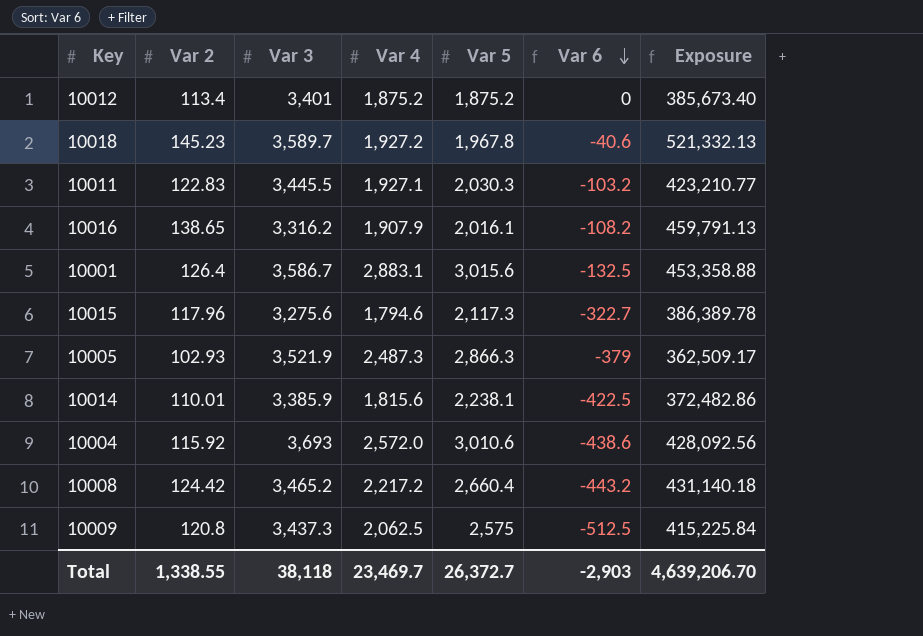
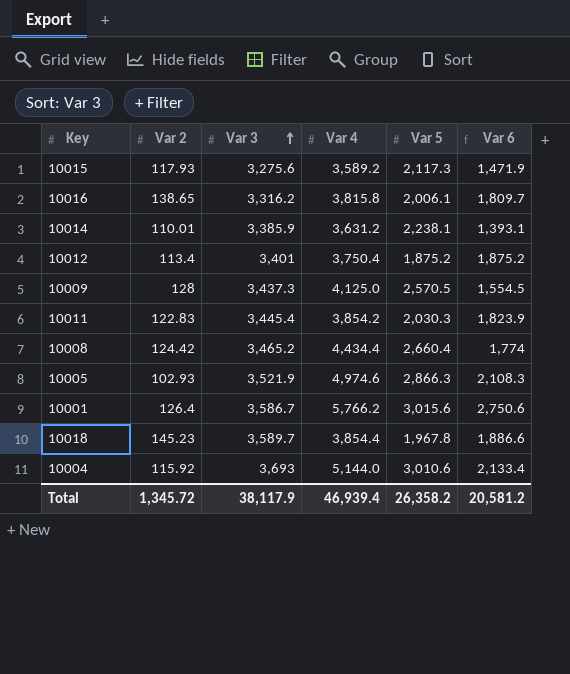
row order: Var 6 descending -> Var 3 ascending
column Exposure | formula: [Var 2] * [Var 3] -> none
10015 | Var 2: 117.96 -> 117.93
10015 | Var 4: 1,794.6 -> 3,589.2
10015 | Var 6: -322.7 -> 1,471.9
10016 | Var 4: 1,907.9 -> 3,815.8
10016 | Var 5: 2,016.1 -> 2,006.1
10016 | Var 6: -108.2 -> 1,809.7
10014 | Var 4: 1,815.6 -> 3,631.2
10014 | Var 6: -422.5 -> 1,393.1
10012 | Var 4: 1,875.2 -> 3,750.4
10012 | Var 6: 0 -> 1,875.2
10009 | Var 2: 120.8 -> 128
10009 | Var 4: 2,062.5 -> 4,125.0
10009 | Var 5: 2,575 -> 2,570.5
10009 | Var 6: -512.5 -> 1,554.5
10011 | Var 3: 3,445.5 -> 3,445.4
10011 | Var 4: 1,927.1 -> 3,854.2
10011 | Var 6: -103.2 -> 1,823.9
10008 | Var 4: 2,217.2 -> 4,434.4
10008 | Var 6: -443.2 -> 1,774
10005 | Var 4: 2,487.3 -> 4,974.6
10005 | Var 6: -379 -> 2,108.3
10001 | Var 4: 2,883.1 -> 5,766.2
10001 | Var 6: -132.5 -> 2,750.6
10018 | Var 4: 1,927.2 -> 3,854.4
10018 | Var 6: -40.6 -> 1,886.6
10004 | Var 4: 2,572.0 -> 5,144.0
10004 | Var 6: -438.6 -> 2,133.4
Total | Var 2: 1,338.55 -> 1,345.72
Total | Var 3: 38,118 -> 38,117.9
Total | Var 4: 23,469.7 -> 46,939.4
Total | Var 5: 26,372.7 -> 26,358.2
Total | Var 6: -2,903 -> 20,581.2

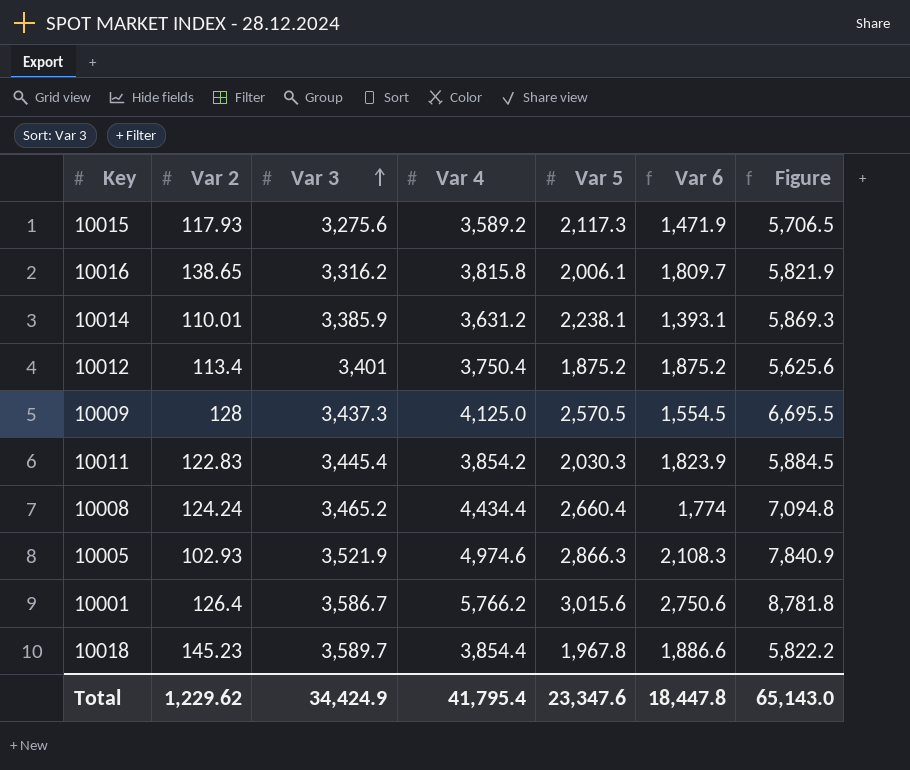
column Figure | formula: none -> [Var 4] + [Var 5]
row 10004: 115.92 | 3,693 | 5,144.0 | 3,010.6 | 2,133.4 -> none
10008 | Var 2: 124.42 -> 124.24
Total | Var 2: 1,345.72 -> 1,229.62
Total | Var 3: 38,117.9 -> 34,424.9
Total | Var 4: 46,939.4 -> 41,795.4
Total | Var 5: 26,358.2 -> 23,347.6
Total | Var 6: 20,581.2 -> 18,447.8

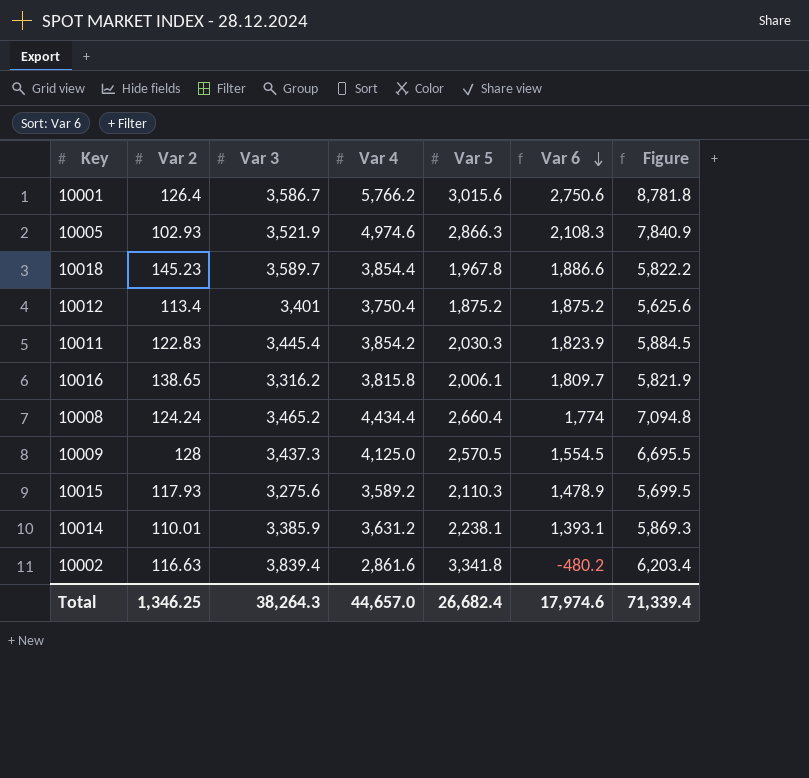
row order: Var 3 ascending -> Var 6 descending
10015 | Var 5: 2,117.3 -> 2,110.3
10015 | Var 6: 1,471.9 -> 1,478.9
10015 | Figure: 5,706.5 -> 5,699.5
row 10002: none -> 116.63 | 3,839.4 | 2,861.6 | 3,341.8 | -480.2 | 6,203.4
Total | Var 2: 1,229.62 -> 1,346.25
Total | Var 3: 34,424.9 -> 38,264.3
Total | Var 4: 41,795.4 -> 44,657.0
Total | Var 5: 23,347.6 -> 26,682.4
Total | Var 6: 18,447.8 -> 17,974.6
Total | Figure: 65,143.0 -> 71,339.4

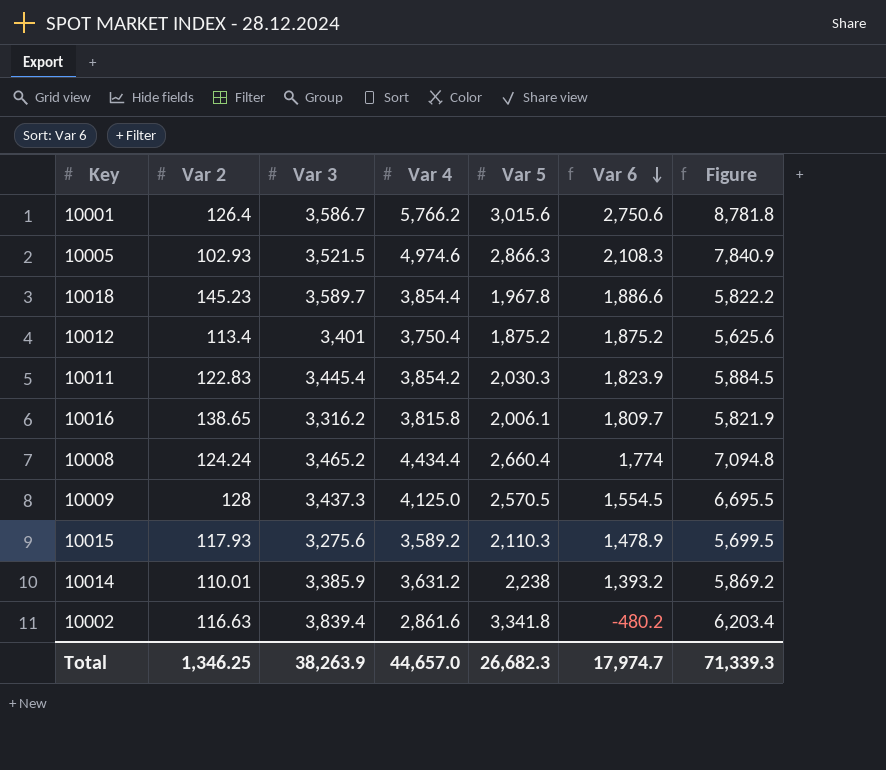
10005 | Var 3: 3,521.9 -> 3,521.5
10014 | Var 5: 2,238.1 -> 2,238
10014 | Var 6: 1,393.1 -> 1,393.2
10014 | Figure: 5,869.3 -> 5,869.2
Total | Var 3: 38,264.3 -> 38,263.9
Total | Var 5: 26,682.4 -> 26,682.3
Total | Var 6: 17,974.6 -> 17,974.7
Total | Figure: 71,339.4 -> 71,339.3

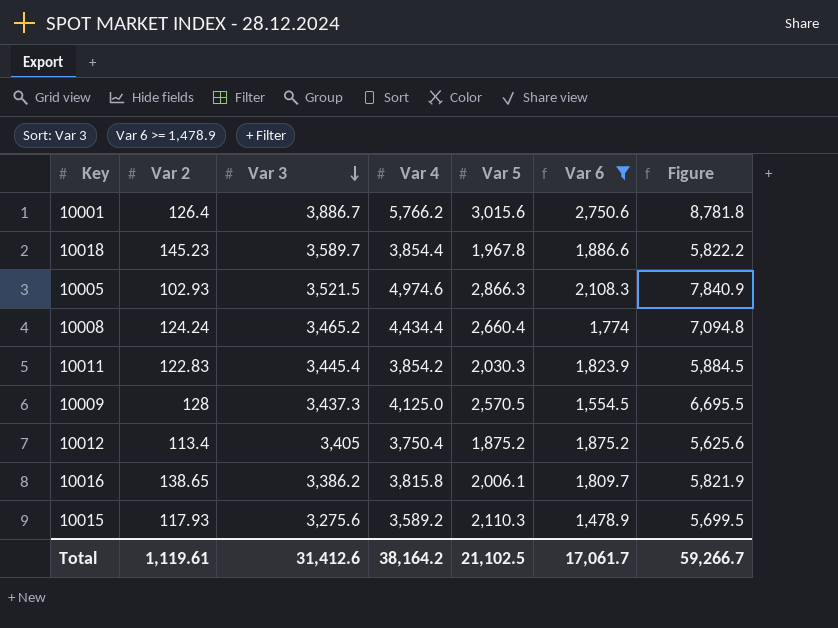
filter: none -> Var 6 >= 1,478.9
row order: Var 6 descending -> Var 3 descending
10001 | Var 3: 3,586.7 -> 3,886.7
10012 | Var 3: 3,401 -> 3,405
10016 | Var 3: 3,316.2 -> 3,386.2
Total | Var 2: 1,346.25 -> 1,119.61
Total | Var 3: 38,263.9 -> 31,412.6
Total | Var 4: 44,657.0 -> 38,164.2
Total | Var 5: 26,682.3 -> 21,102.5
Total | Var 6: 17,974.7 -> 17,061.7
Total | Figure: 71,339.3 -> 59,266.7

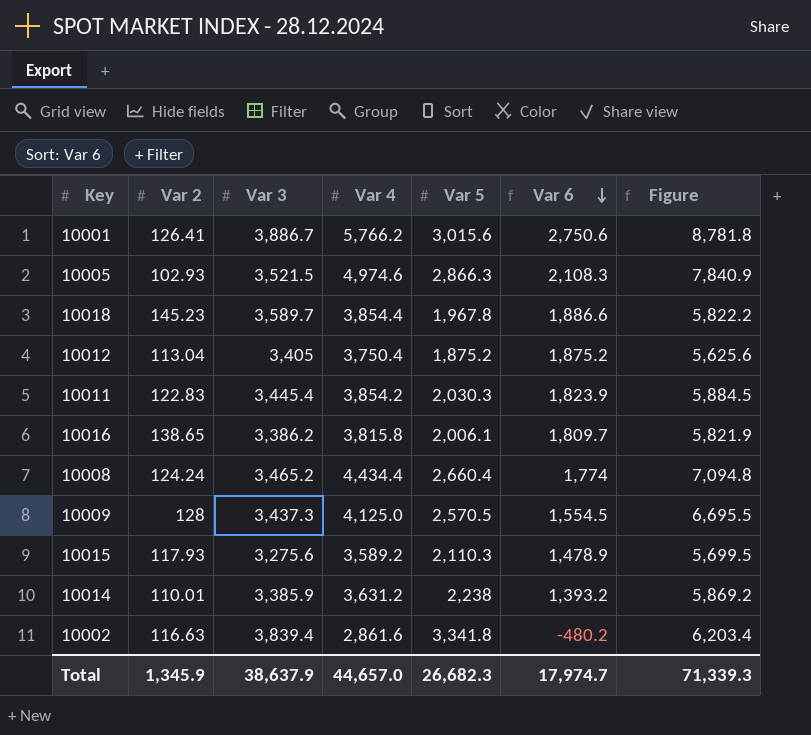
filter: Var 6 >= 1,478.9 -> none
row order: Var 3 descending -> Var 6 descending
10001 | Var 2: 126.4 -> 126.41
10012 | Var 2: 113.4 -> 113.04
Total | Var 2: 1,119.61 -> 1,345.9
Total | Var 3: 31,412.6 -> 38,637.9
Total | Var 4: 38,164.2 -> 44,657.0
Total | Var 5: 21,102.5 -> 26,682.3
Total | Var 6: 17,061.7 -> 17,974.7
Total | Figure: 59,266.7 -> 71,339.3

